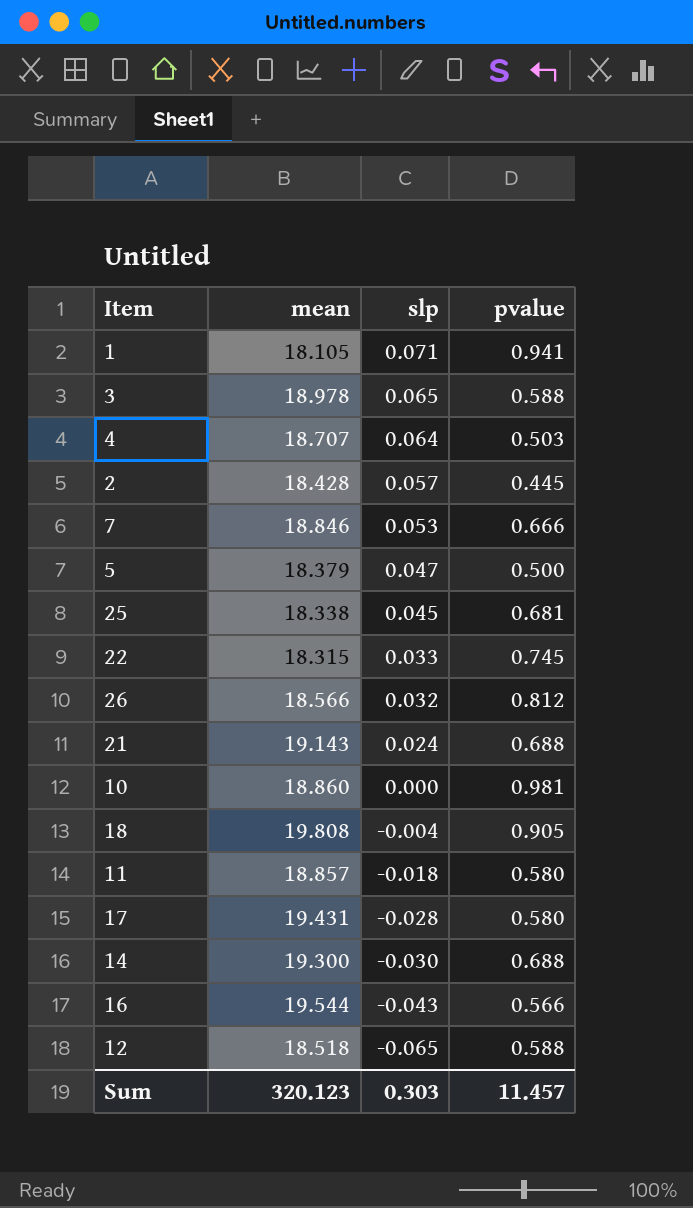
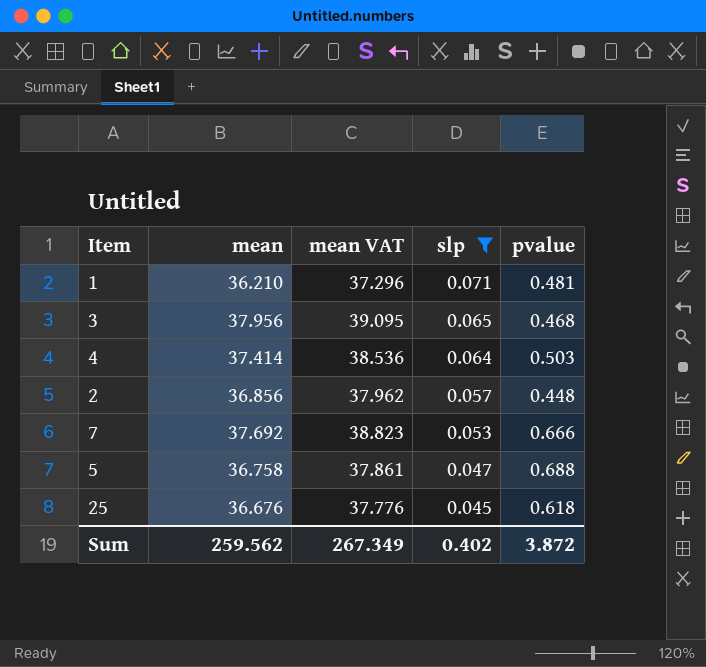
filter: none -> slp >= 0.045
column mean VAT | formula: none -> [mean] * 1.03
1 | mean: 18.105 -> 36.210
1 | pvalue: 0.941 -> 0.481
3 | mean: 18.978 -> 37.956
3 | pvalue: 0.588 -> 0.468
4 | mean: 18.707 -> 37.414
2 | mean: 18.428 -> 36.856
2 | pvalue: 0.445 -> 0.448
7 | mean: 18.846 -> 37.692
5 | mean: 18.379 -> 36.758
5 | pvalue: 0.500 -> 0.688
25 | mean: 18.338 -> 36.676
25 | pvalue: 0.681 -> 0.618
Sum | mean: 320.123 -> 259.562
Sum | slp: 0.303 -> 0.402
Sum | pvalue: 11.457 -> 3.872

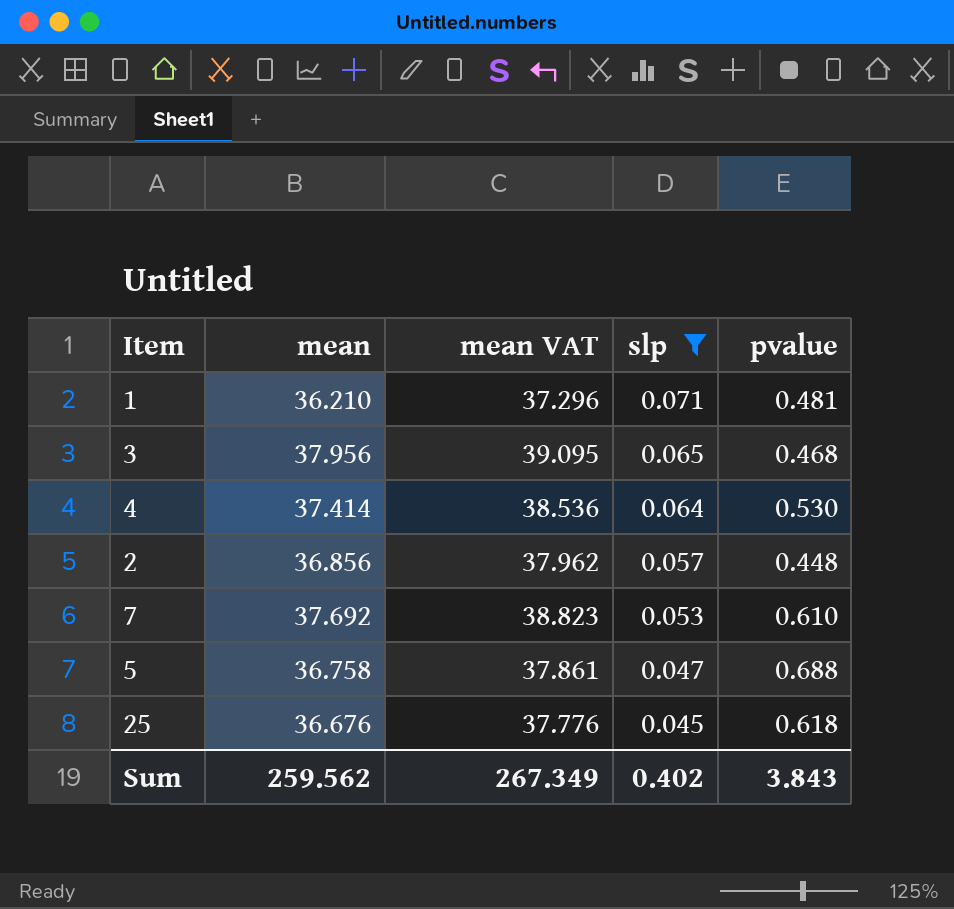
4 | pvalue: 0.503 -> 0.530
7 | pvalue: 0.666 -> 0.610
Sum | pvalue: 3.872 -> 3.843

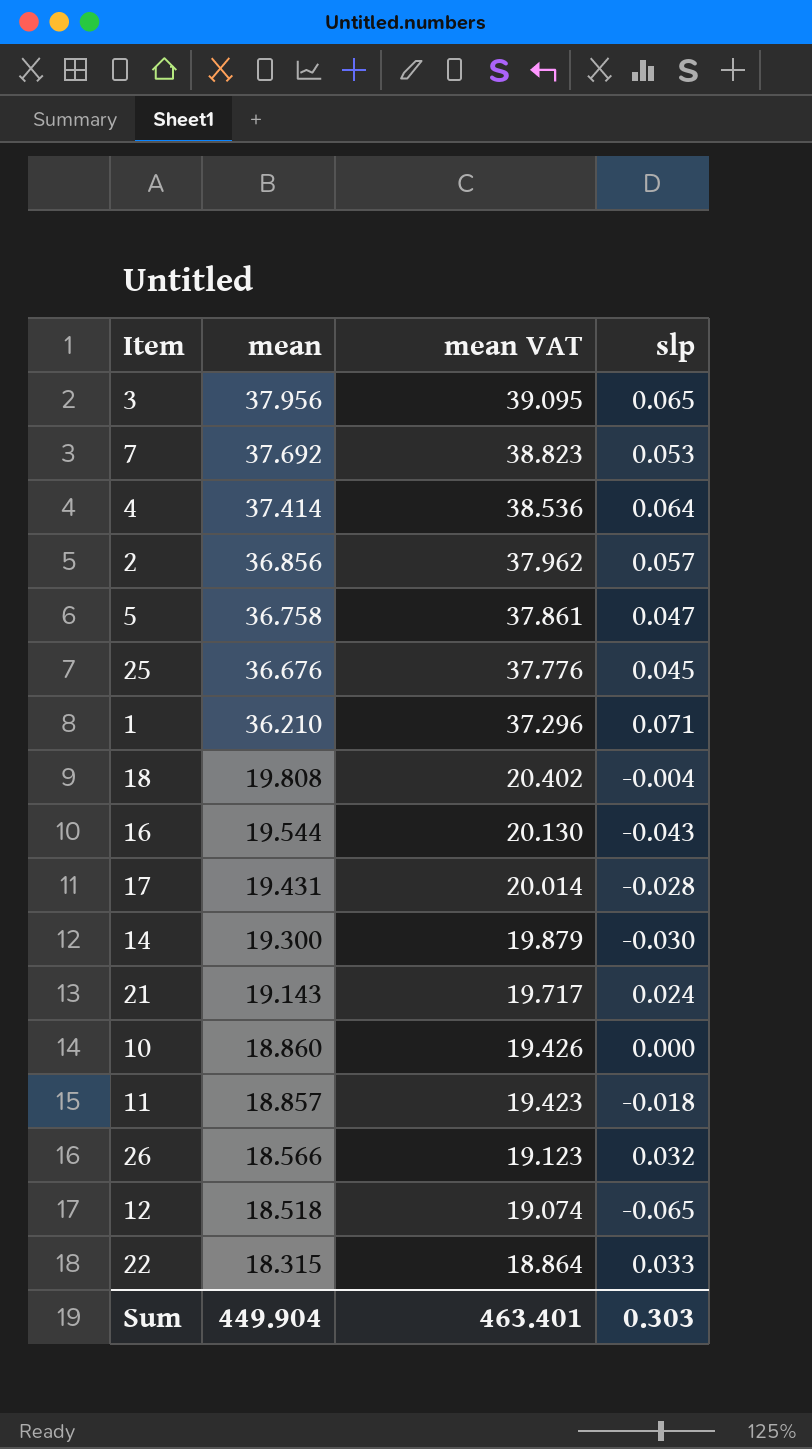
filter: slp >= 0.045 -> none
row order: slp descending -> mean descending
column pvalue | position: 5 -> none
Sum | mean: 259.562 -> 449.904
Sum | mean VAT: 267.349 -> 463.401
Sum | slp: 0.402 -> 0.303

